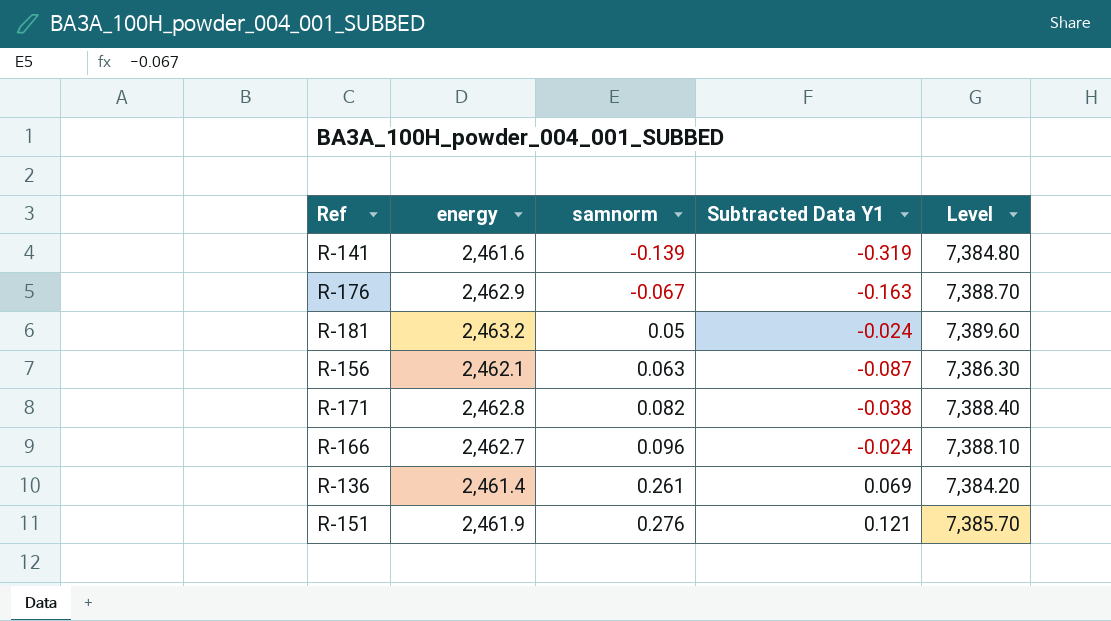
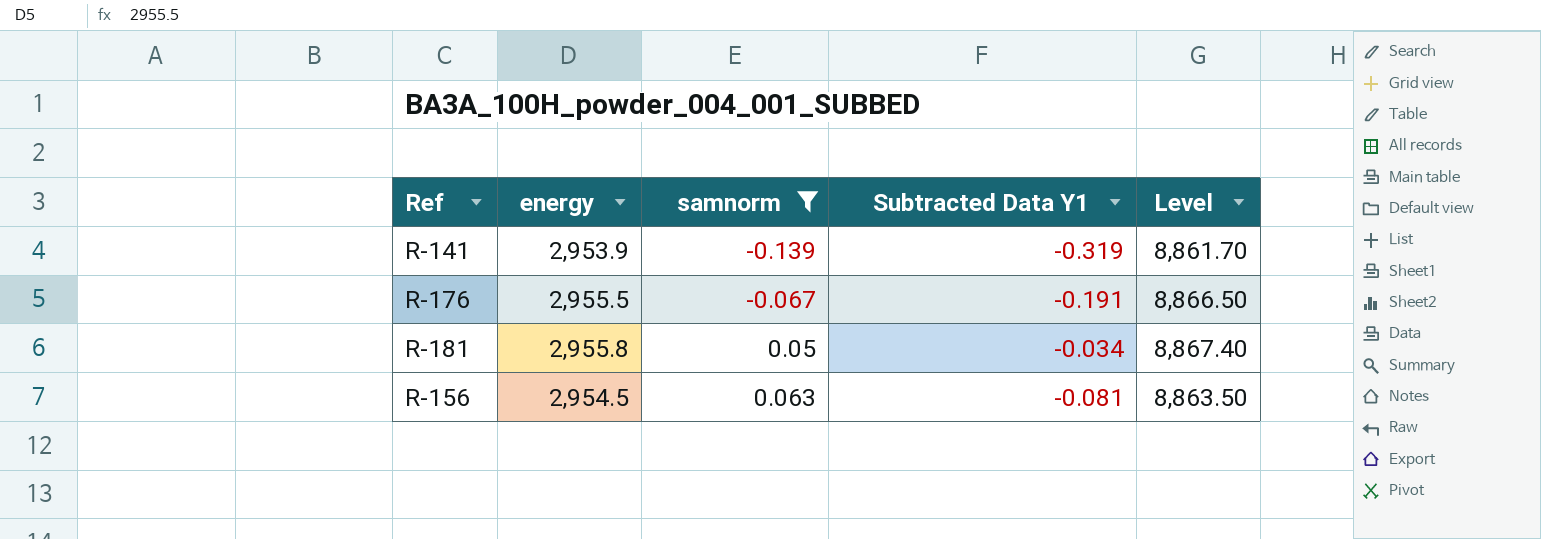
filter: none -> samnorm <= 0.063
R-141 | energy: 2,461.6 -> 2,953.9
R-141 | Level: 7,384.80 -> 8,861.70
R-176 | energy: 2,462.9 -> 2,955.5
R-176 | Subtracted Data Y1: -0.163 -> -0.191
R-176 | Level: 7,388.70 -> 8,866.50
R-181 | energy: 2,463.2 -> 2,955.8
R-181 | Subtracted Data Y1: -0.024 -> -0.034
R-181 | Level: 7,389.60 -> 8,867.40
R-156 | energy: 2,462.1 -> 2,954.5
R-156 | Subtracted Data Y1: -0.087 -> -0.081
R-156 | Level: 7,386.30 -> 8,863.50

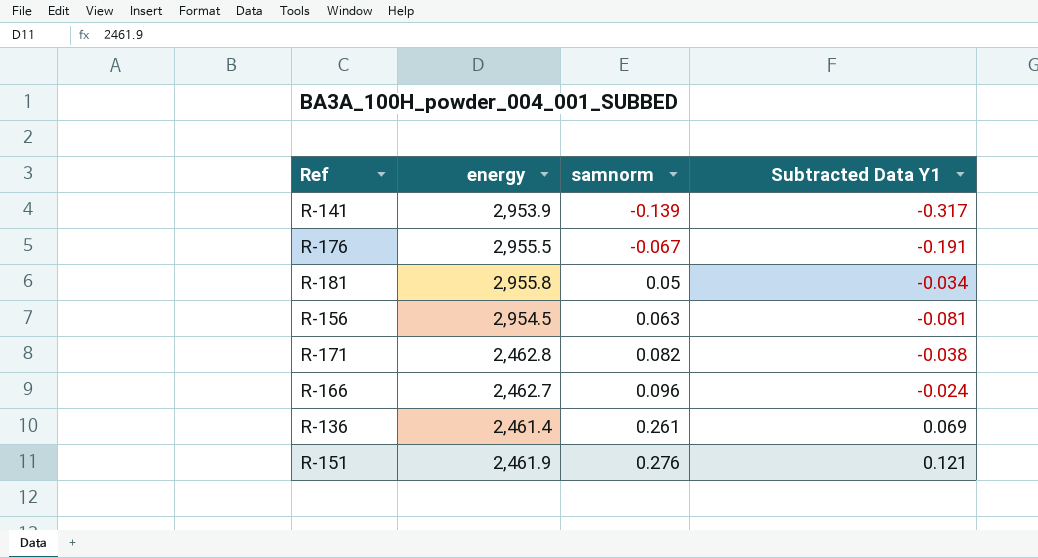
filter: samnorm <= 0.063 -> none
column Level | formula: [energy] * 3 -> none
R-141 | Subtracted Data Y1: -0.319 -> -0.317

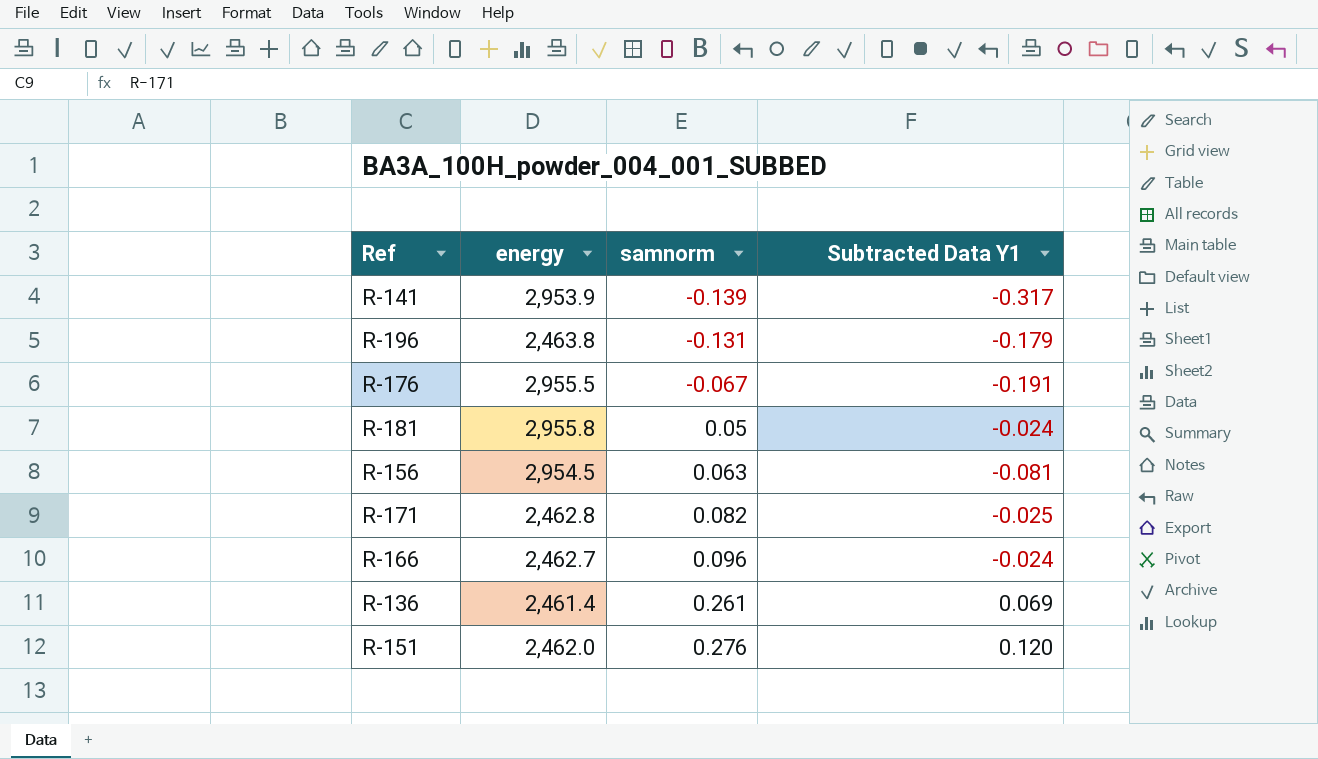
row R-196: none -> 2,463.8 | -0.131 | -0.179
R-181 | Subtracted Data Y1: -0.034 -> -0.024
R-171 | Subtracted Data Y1: -0.038 -> -0.025
R-151 | energy: 2,461.9 -> 2,462.0
R-151 | Subtracted Data Y1: 0.121 -> 0.120

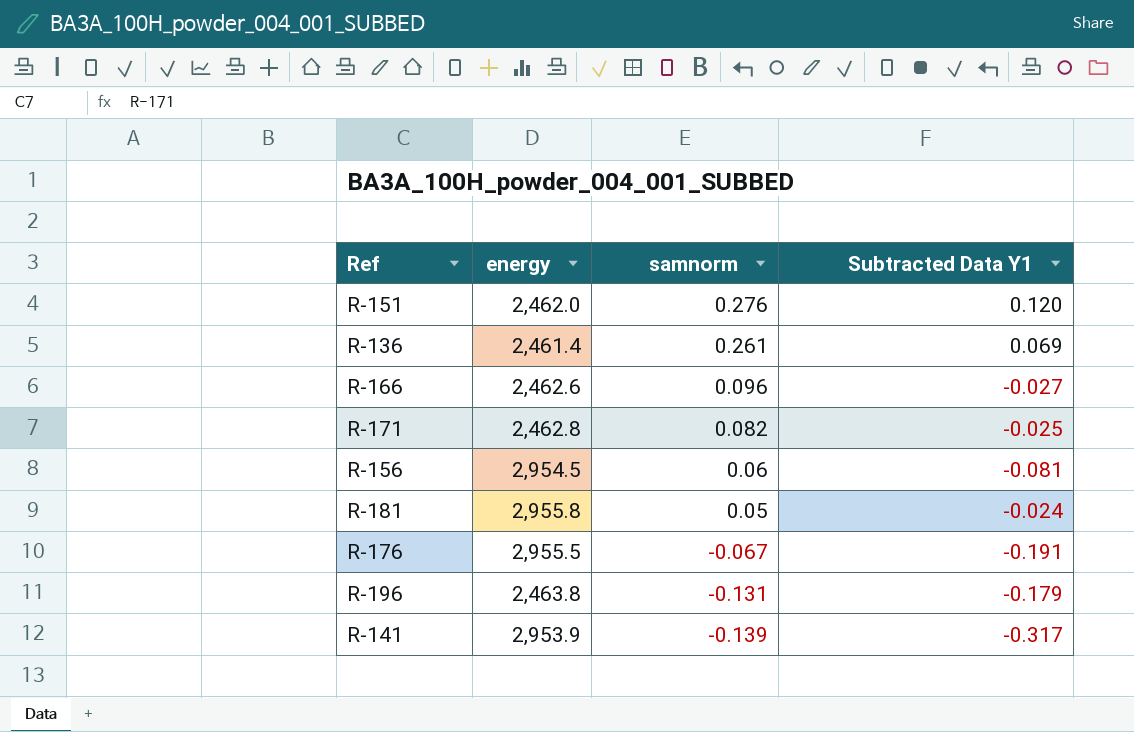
row order: samnorm ascending -> samnorm descending
R-166 | energy: 2,462.7 -> 2,462.6
R-166 | Subtracted Data Y1: -0.024 -> -0.027
R-156 | samnorm: 0.063 -> 0.06

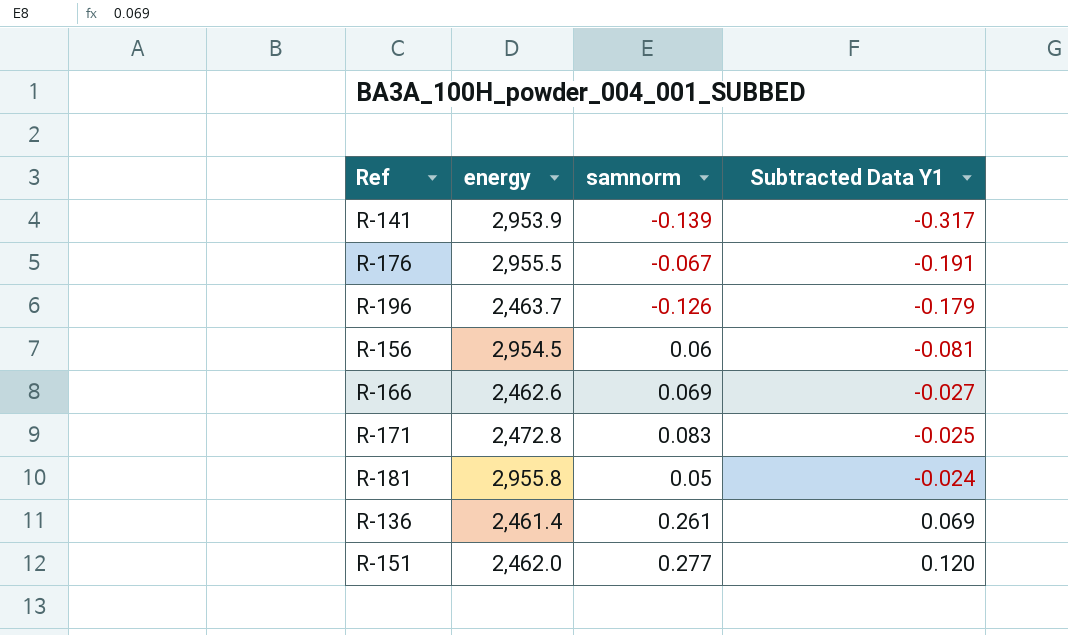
row order: samnorm descending -> Subtracted Data Y1 ascending
R-196 | energy: 2,463.8 -> 2,463.7
R-196 | samnorm: -0.131 -> -0.126
R-166 | samnorm: 0.096 -> 0.069
R-171 | energy: 2,462.8 -> 2,472.8
R-171 | samnorm: 0.082 -> 0.083
R-151 | samnorm: 0.276 -> 0.277

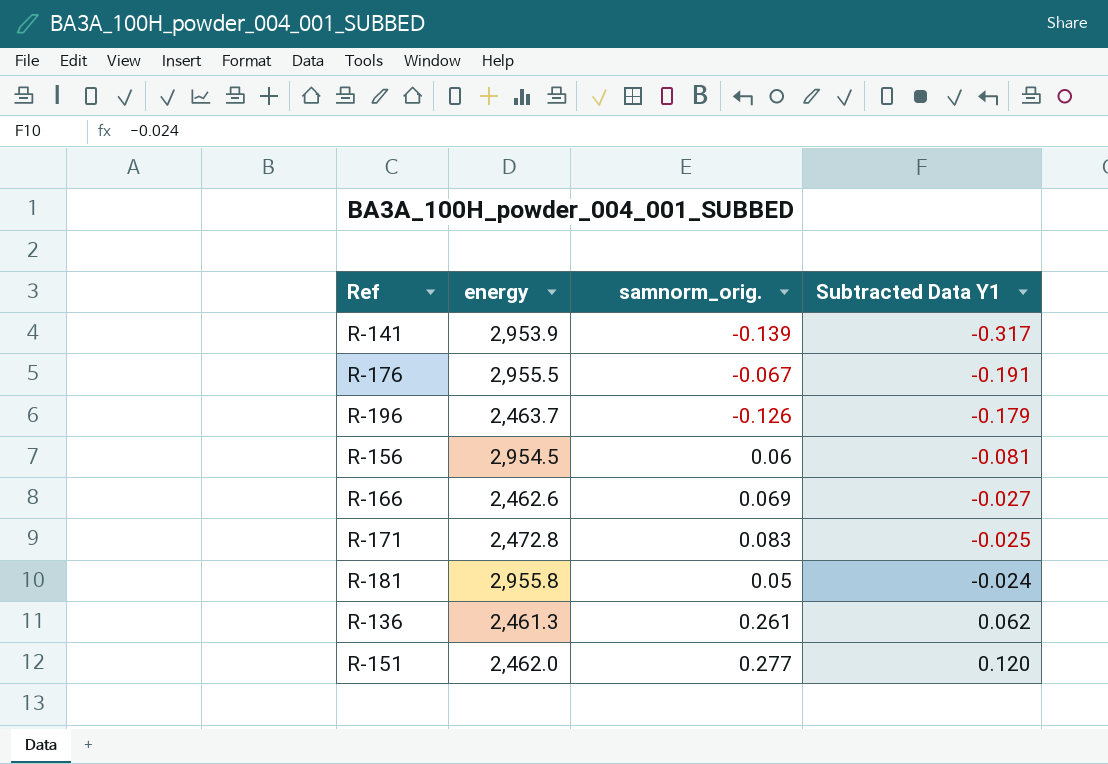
column name: samnorm -> samnorm_orig.
R-136 | energy: 2,461.4 -> 2,461.3
R-136 | Subtracted Data Y1: 0.069 -> 0.062

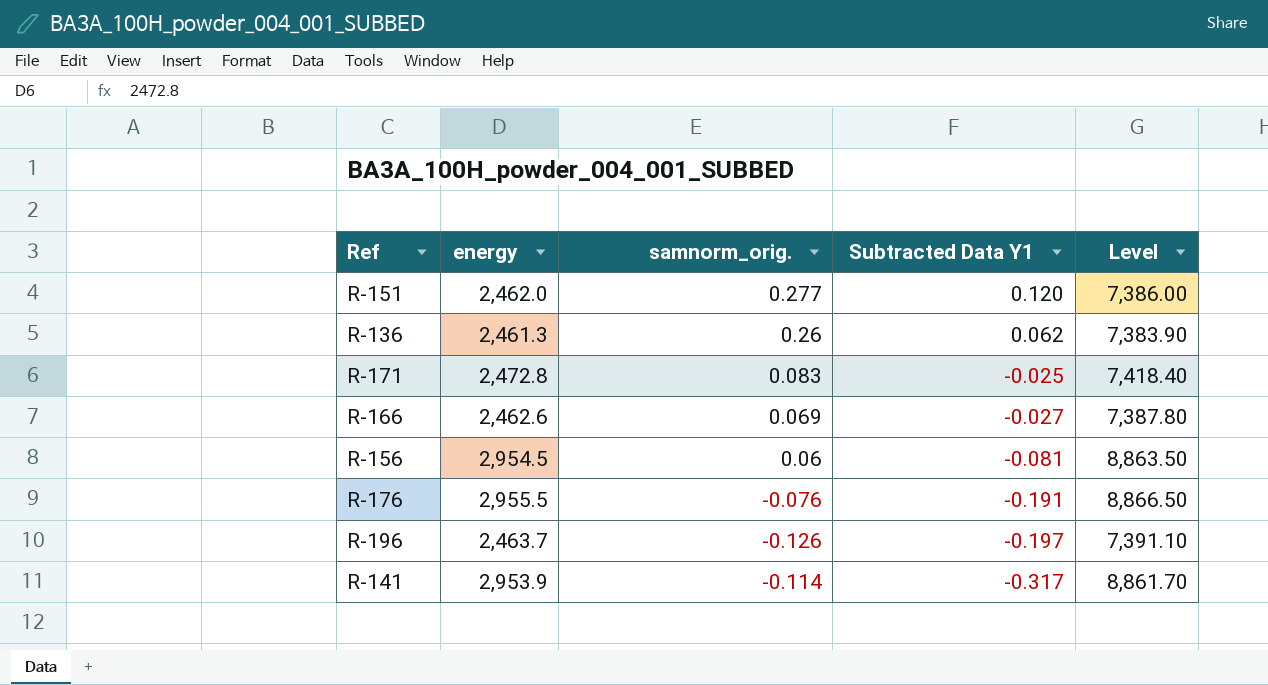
row order: Subtracted Data Y1 ascending -> Subtracted Data Y1 descending
column Level | formula: none -> [energy] * 3
row R-181: 2,955.8 | 0.05 | -0.024 -> none
R-136 | samnorm_orig.: 0.261 -> 0.26
R-176 | samnorm_orig.: -0.067 -> -0.076
R-196 | Subtracted Data Y1: -0.179 -> -0.197
R-141 | samnorm_orig.: -0.139 -> -0.114

